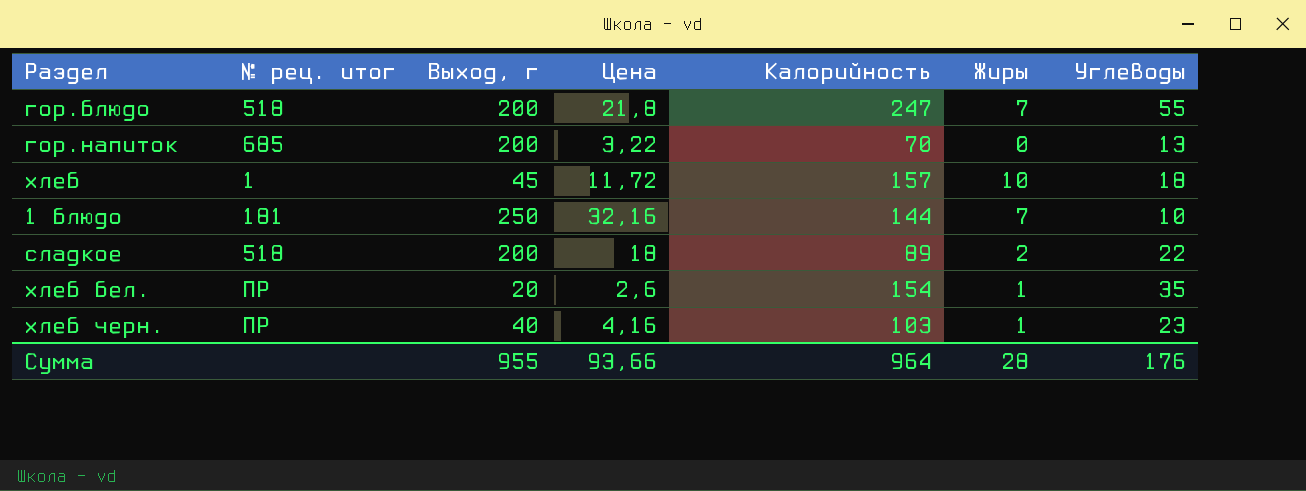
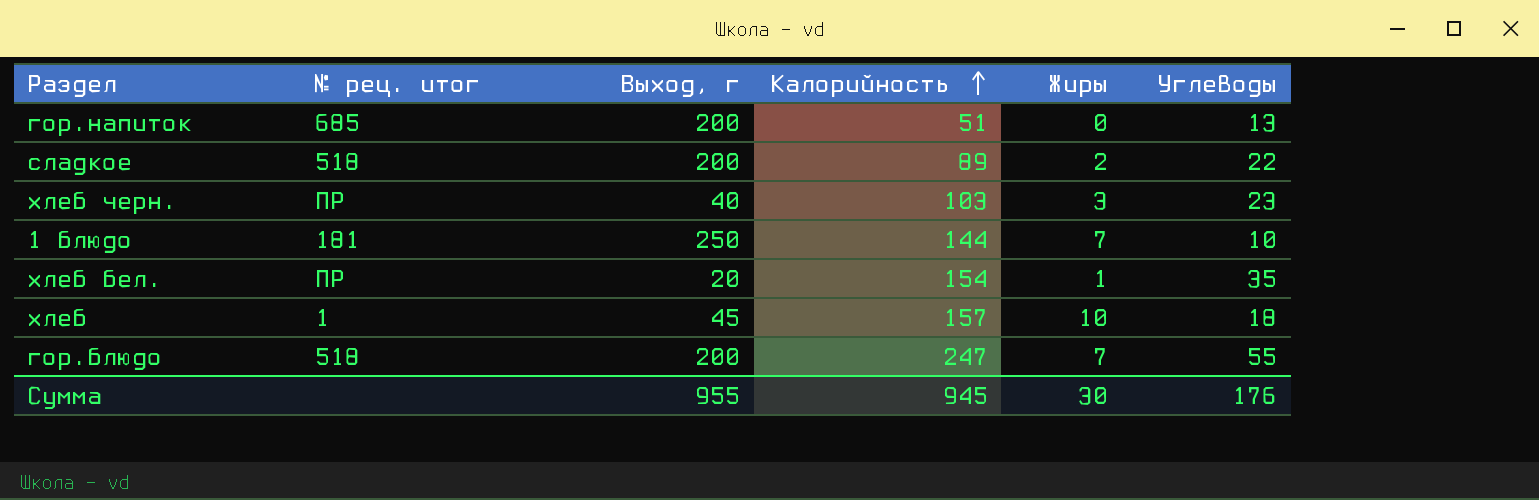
row order: none -> Калорийность ascending
column Цена | position: 4 -> none
гор.напиток | Калорийность: 70 -> 51
хлеб черн. | Жиры: 1 -> 3
Сумма | Калорийность: 964 -> 945
Сумма | Жиры: 28 -> 30

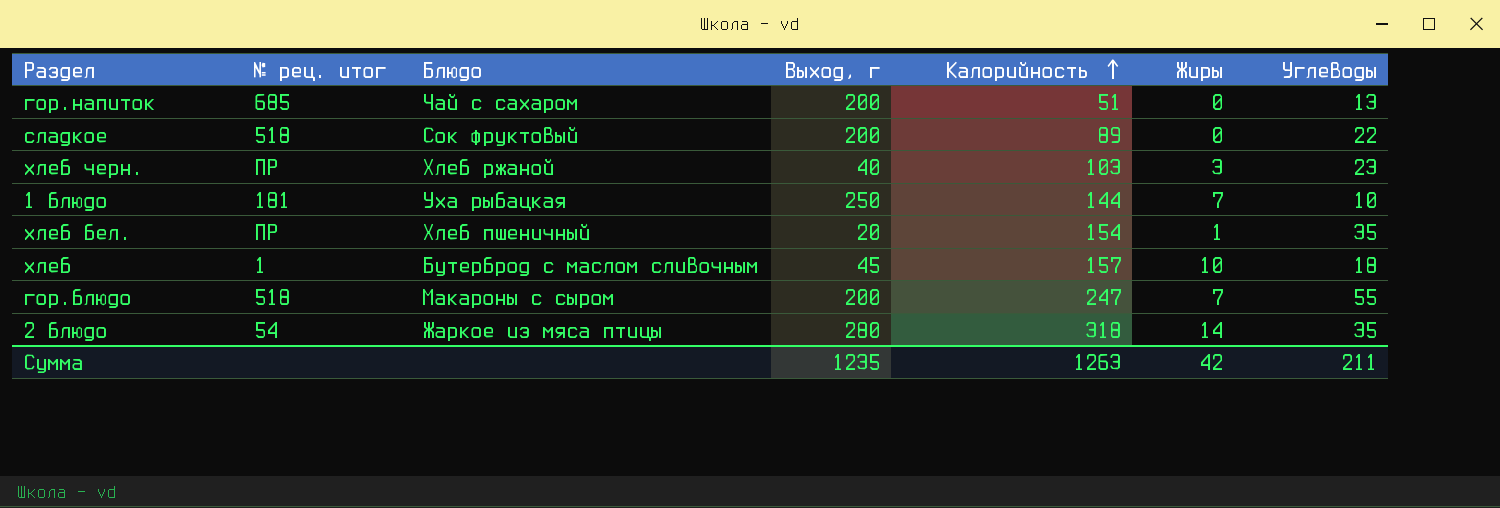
column Блюдо | position: none -> 3
сладкое | Жиры: 2 -> 0
row 2 блюдо: none -> 54 | Жаркое из мяса птицы | 280 | 318 | 14 | 35
Сумма | Выход, г: 955 -> 1235
Сумма | Калорийность: 945 -> 1263
Сумма | Жиры: 30 -> 42
Сумма | Углеводы: 176 -> 211

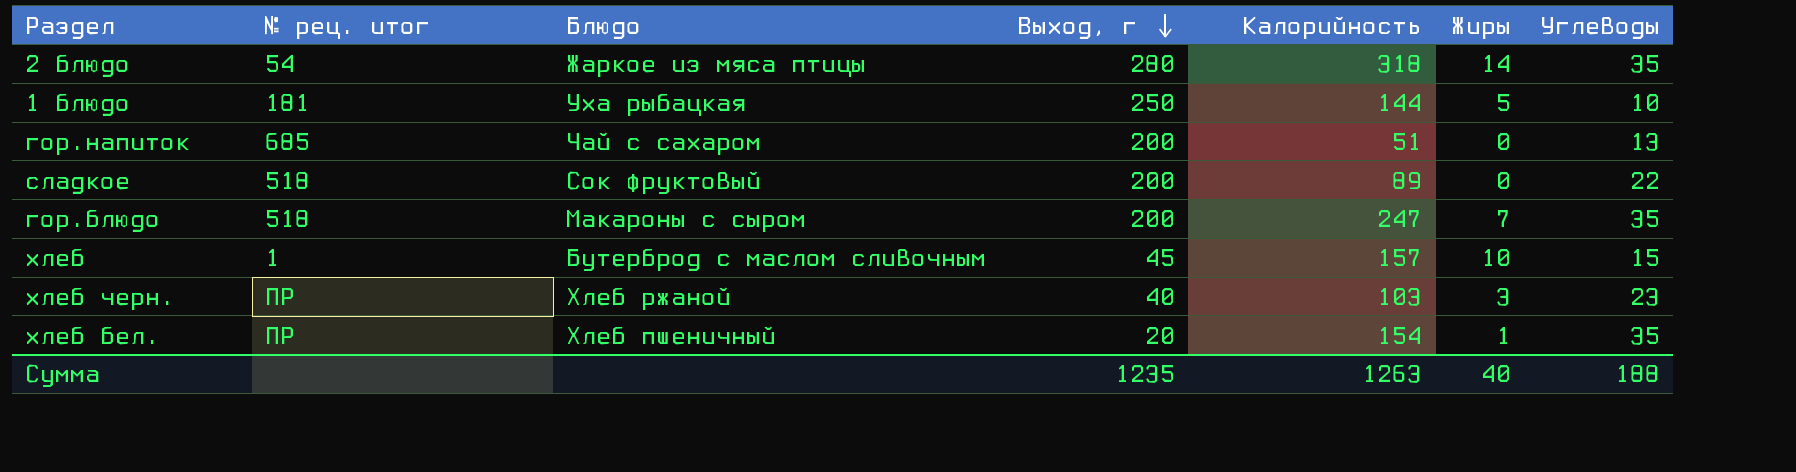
row order: Калорийность ascending -> Выход, г descending
1 блюдо | Жиры: 7 -> 5
гор.блюдо | Углеводы: 55 -> 35
хлеб | Углеводы: 18 -> 15
Сумма | Жиры: 42 -> 40
Сумма | Углеводы: 211 -> 188

